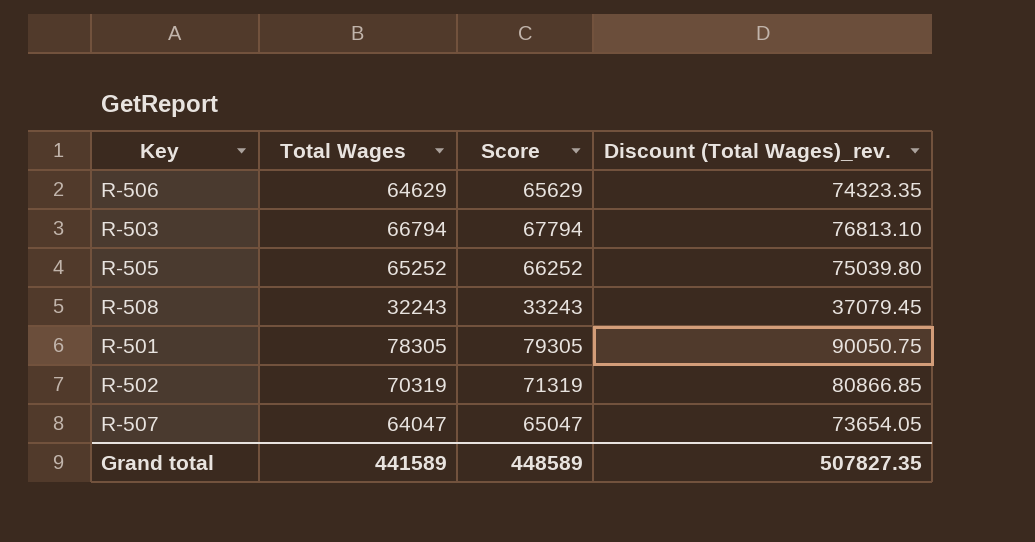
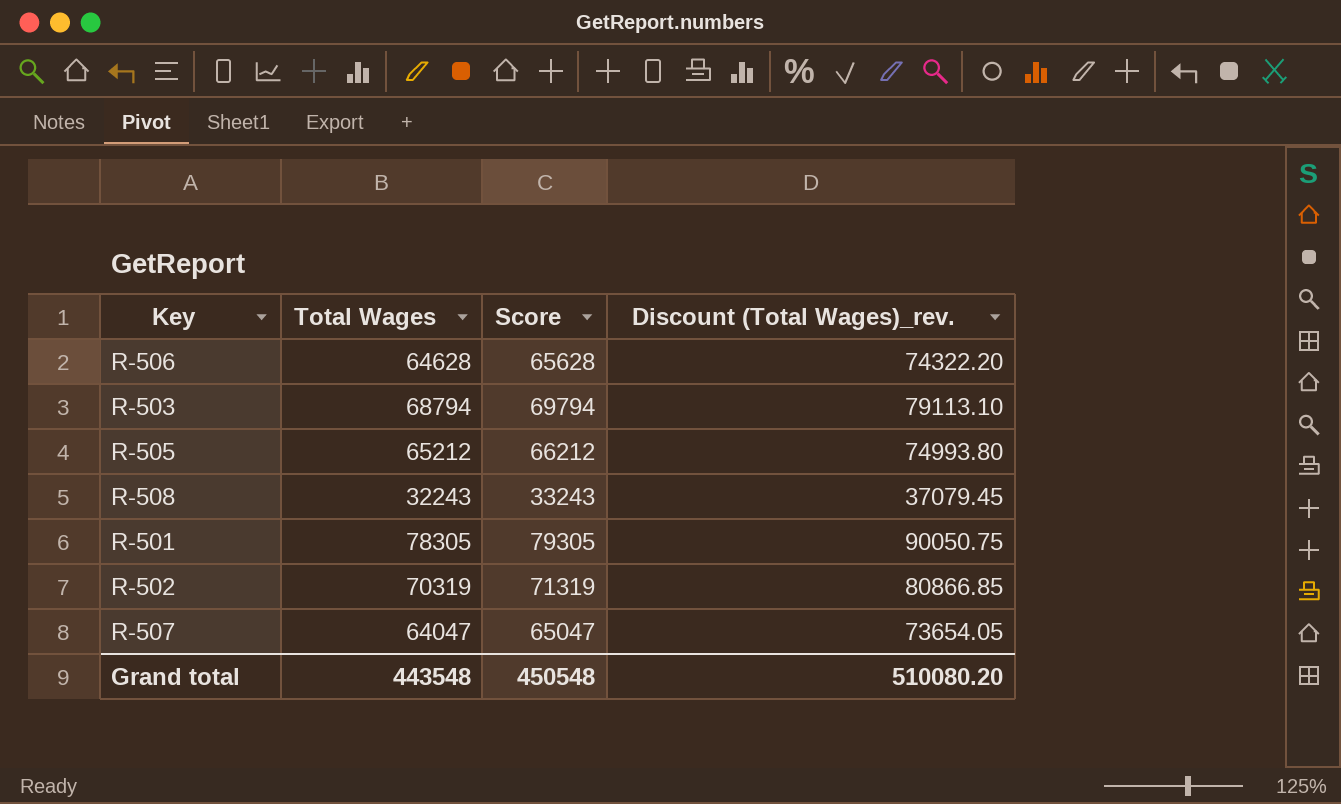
R-506 | Total Wages: 64629 -> 64628
R-506 | Score: 65629 -> 65628
R-506 | Discount (Total Wages)_rev.: 74323.35 -> 74322.20
R-503 | Total Wages: 66794 -> 68794
R-503 | Score: 67794 -> 69794
R-503 | Discount (Total Wages)_rev.: 76813.10 -> 79113.10
R-505 | Total Wages: 65252 -> 65212
R-505 | Score: 66252 -> 66212
R-505 | Discount (Total Wages)_rev.: 75039.80 -> 74993.80
Grand total | Total Wages: 441589 -> 443548
Grand total | Score: 448589 -> 450548
Grand total | Discount (Total Wages)_rev.: 507827.35 -> 510080.20

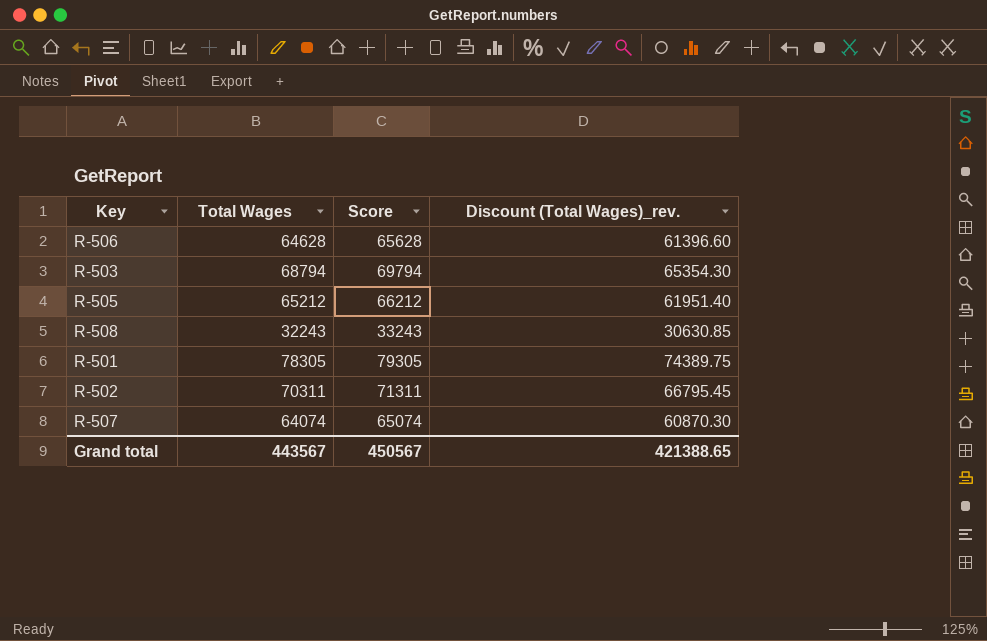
column Discount (Total Wages)_rev. | formula: [Total Wages] * 1.15 -> [Total Wages] * 0.95
R-502 | Total Wages: 70319 -> 70311
R-502 | Score: 71319 -> 71311
R-507 | Total Wages: 64047 -> 64074
R-507 | Score: 65047 -> 65074
Grand total | Total Wages: 443548 -> 443567
Grand total | Score: 450548 -> 450567
Grand total | Discount (Total Wages)_rev.: 510080.20 -> 421388.65

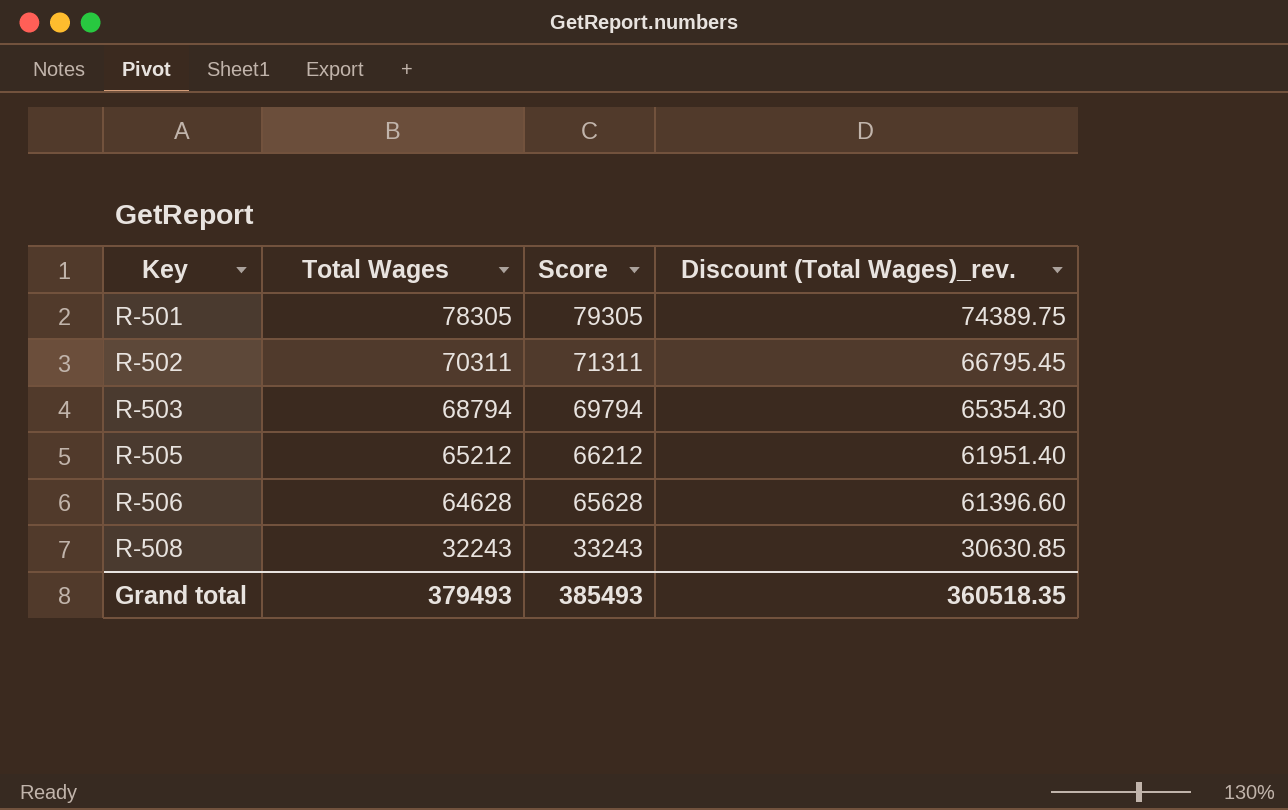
row order: none -> Key ascending
row R-507: 64074 | 65074 | 60870.30 -> none
Grand total | Total Wages: 443567 -> 379493
Grand total | Score: 450567 -> 385493
Grand total | Discount (Total Wages)_rev.: 421388.65 -> 360518.35

